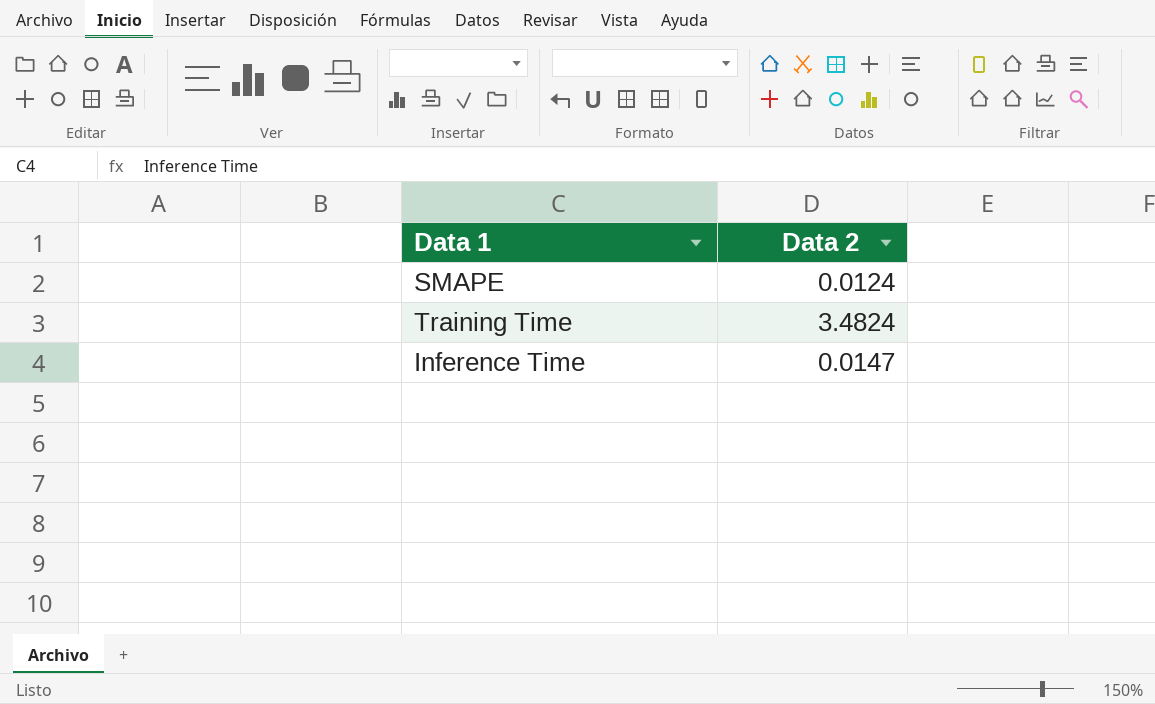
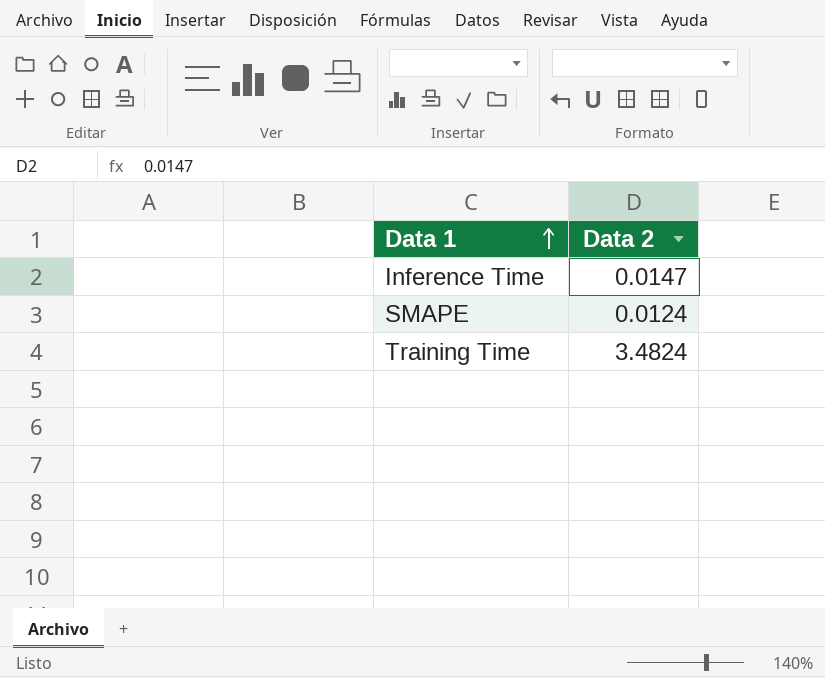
row order: none -> Data 1 ascending

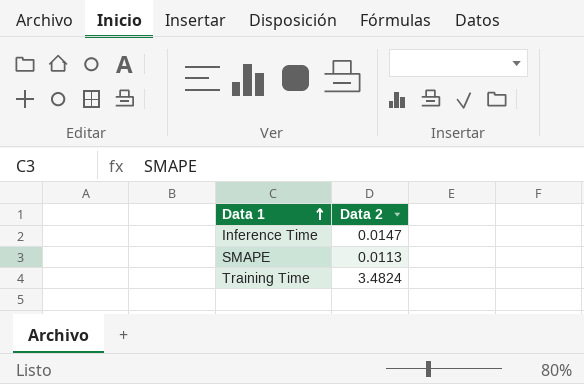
SMAPE | Data 2: 0.0124 -> 0.0113

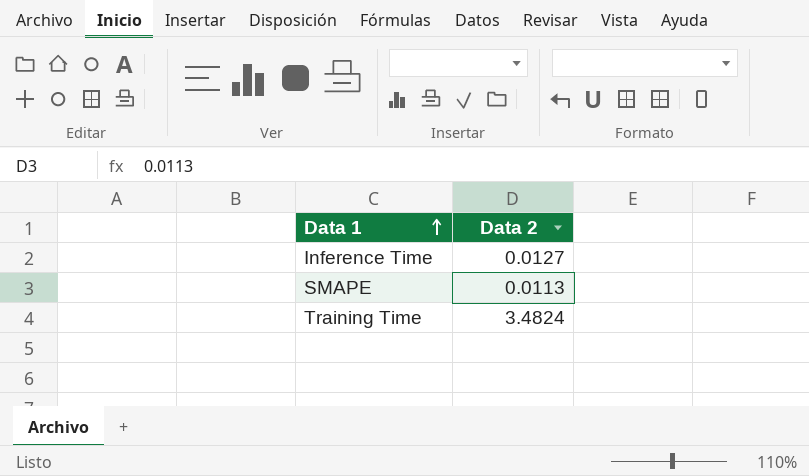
Inference Time | Data 2: 0.0147 -> 0.0127

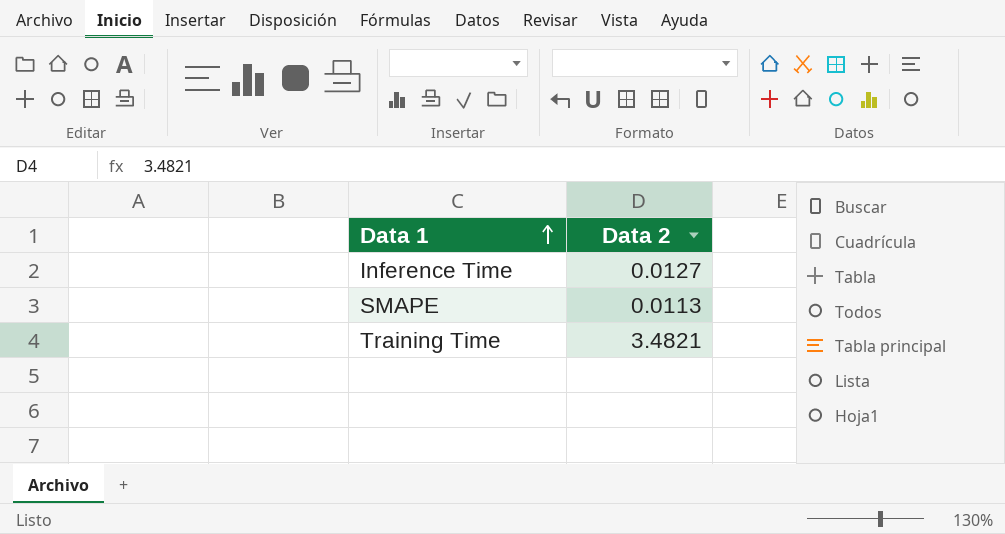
Training Time | Data 2: 3.4824 -> 3.4821

